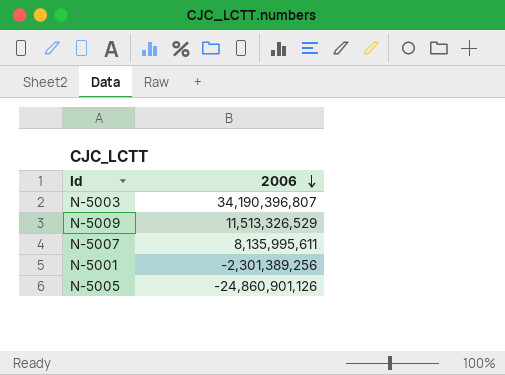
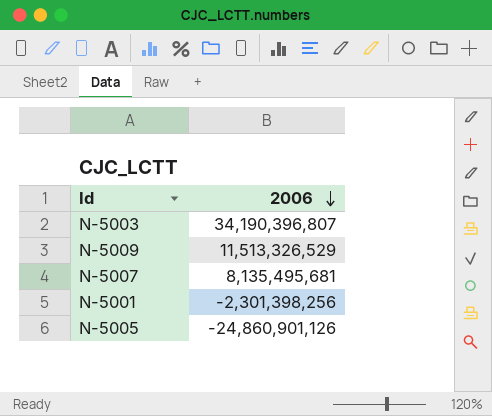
N-5007 | 2006: 8,135,995,611 -> 8,135,495,681
N-5001 | 2006: -2,301,389,256 -> -2,301,398,256

